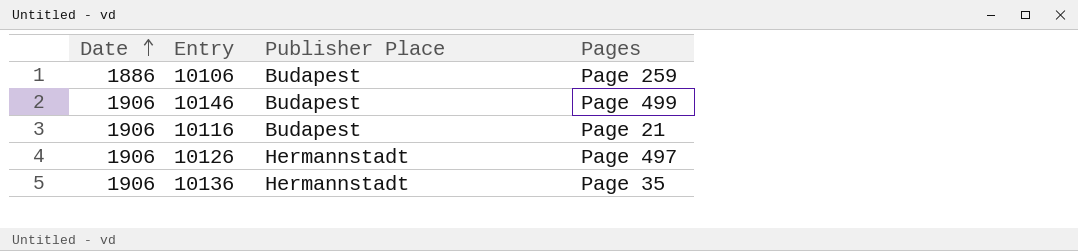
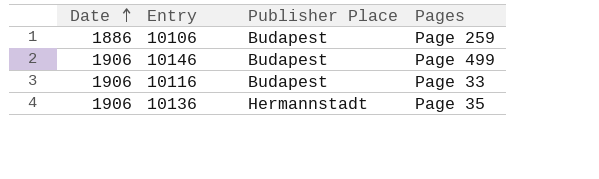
row 10126: 1906 | Hermannstadt | Page 497 -> none
10116 | Pages: Page 21 -> Page 33

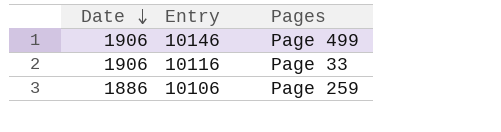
row order: Date ascending -> Date descending
column Publisher Place | position: 3 -> none
row 10136: 1906 | Hermannstadt | Page 35 -> none

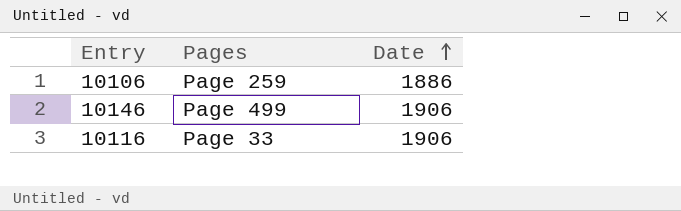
row order: Date descending -> Date ascending
column Date | position: 1 -> 3

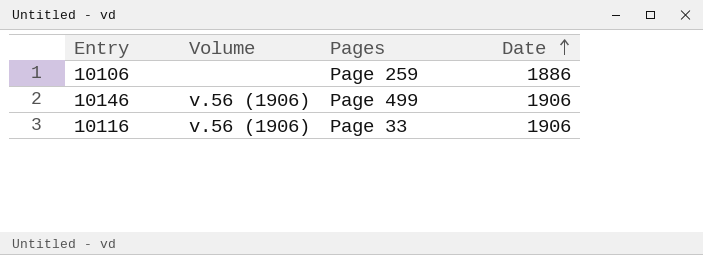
column Volume | position: none -> 2

